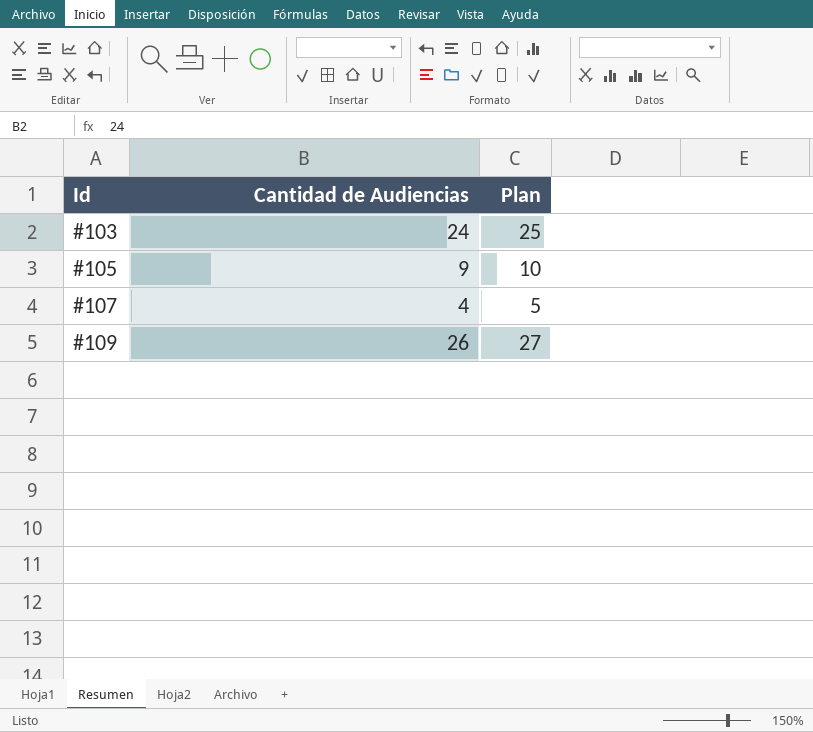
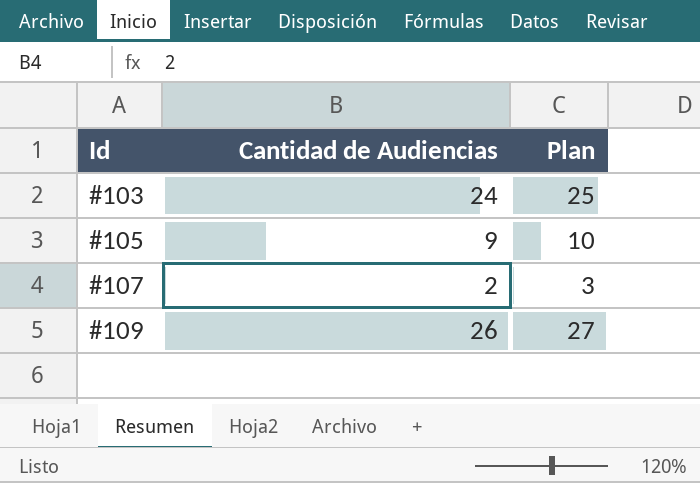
#107 | Cantidad de Audiencias: 4 -> 2
#107 | Plan: 5 -> 3

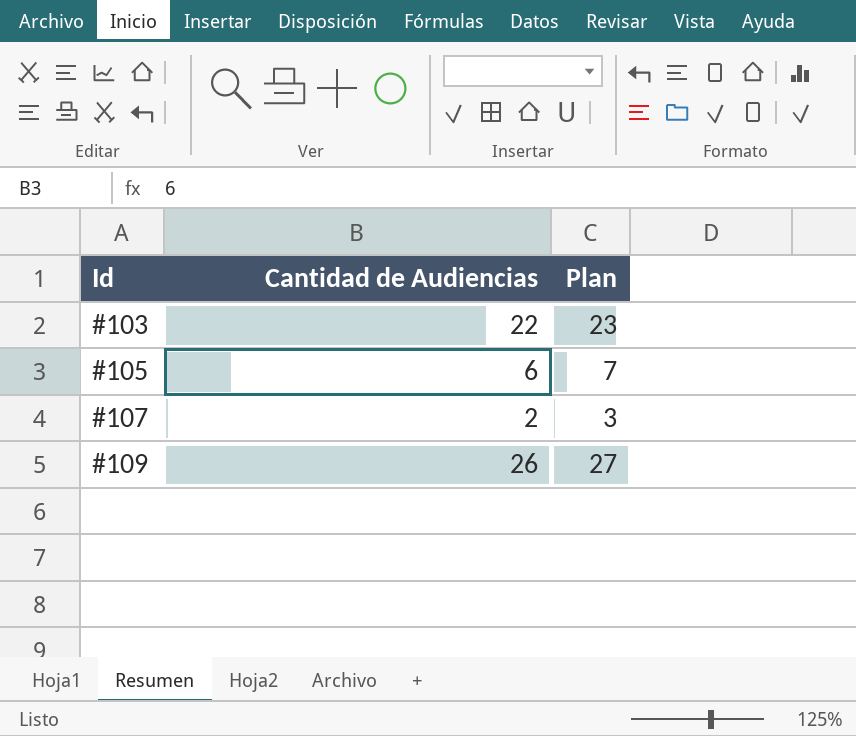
#103 | Cantidad de Audiencias: 24 -> 22
#103 | Plan: 25 -> 23
#105 | Cantidad de Audiencias: 9 -> 6
#105 | Plan: 10 -> 7

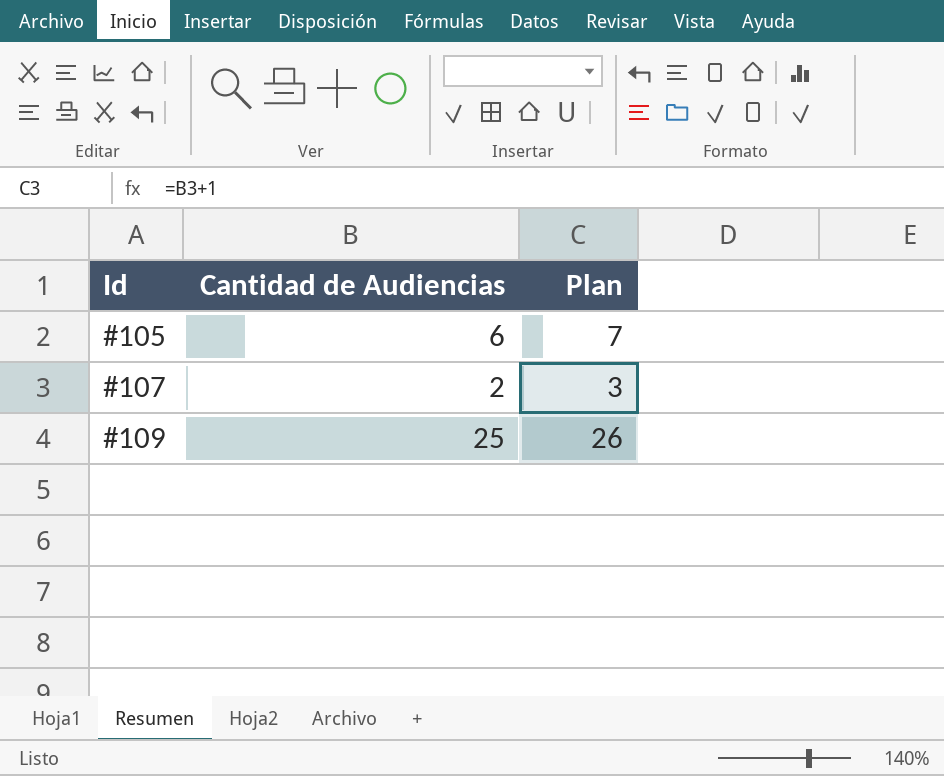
row #103: 22 | 23 -> none
#109 | Cantidad de Audiencias: 26 -> 25
#109 | Plan: 27 -> 26

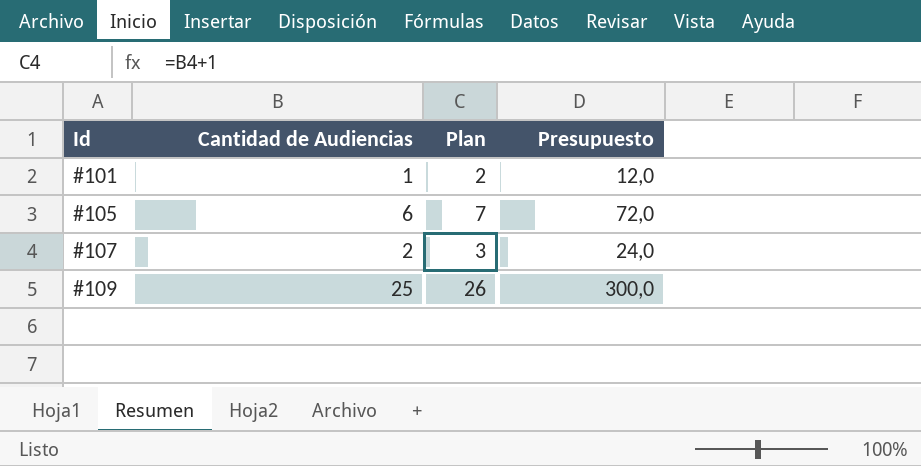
column Presupuesto | formula: none -> [Cantidad de Audiencias] * 12
row #101: none -> 1 | 2 | 12,0

